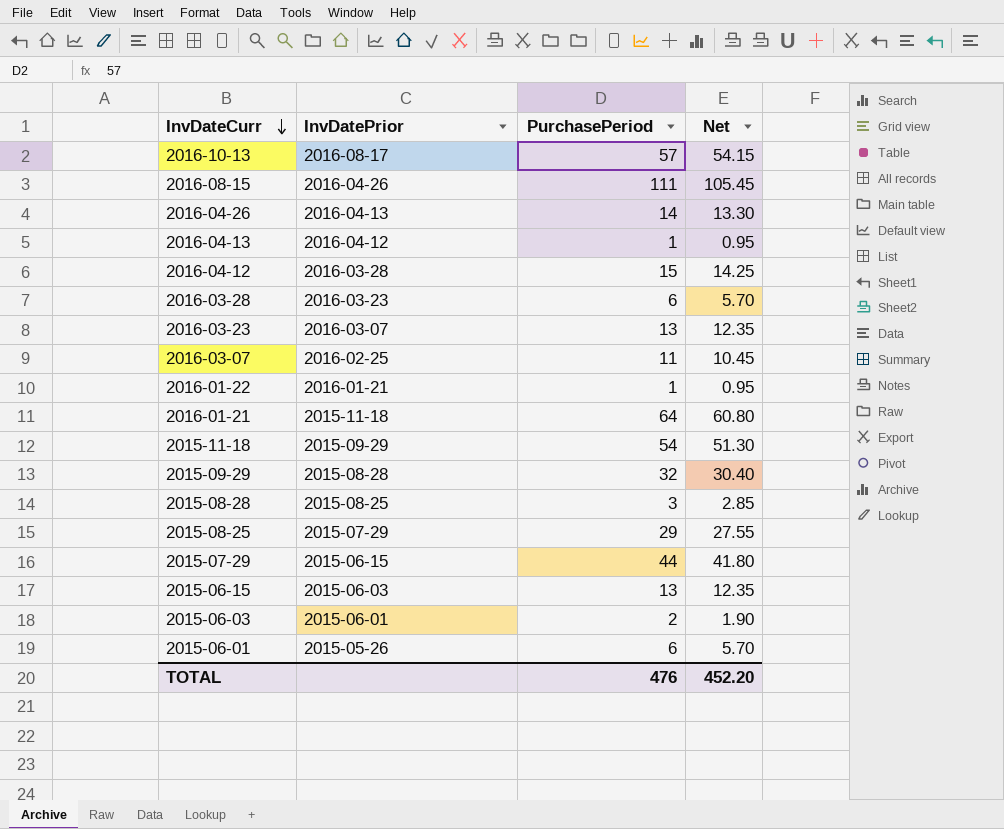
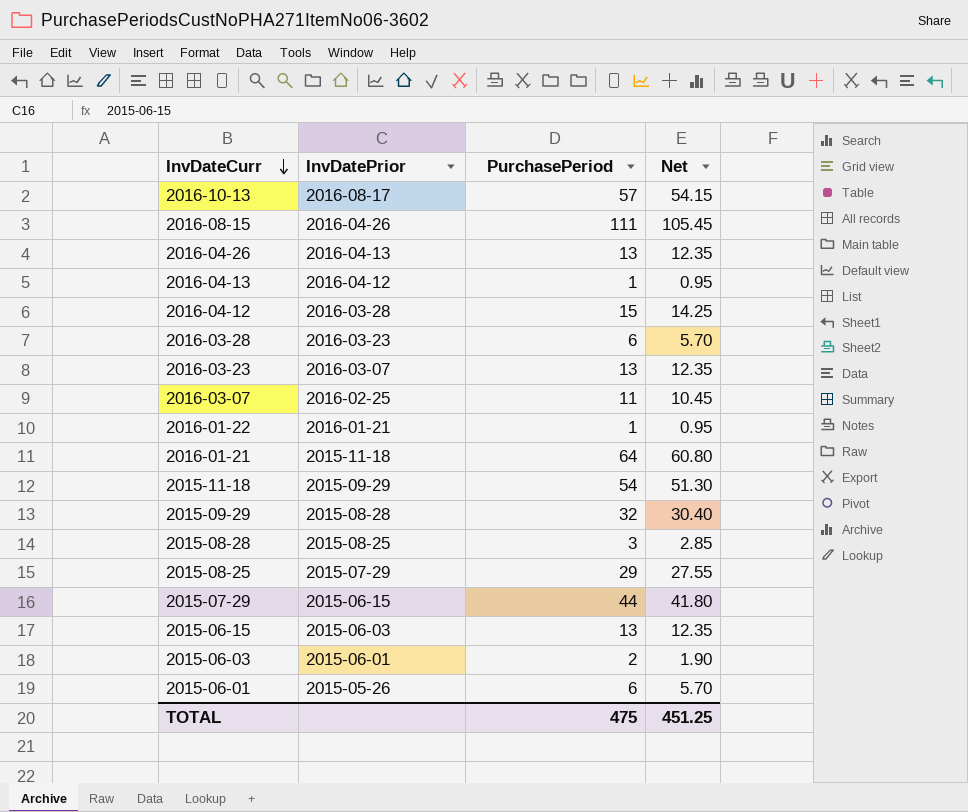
2016-04-26 | PurchasePeriod: 14 -> 13
2016-04-26 | Net: 13.30 -> 12.35
TOTAL | PurchasePeriod: 476 -> 475
TOTAL | Net: 452.20 -> 451.25

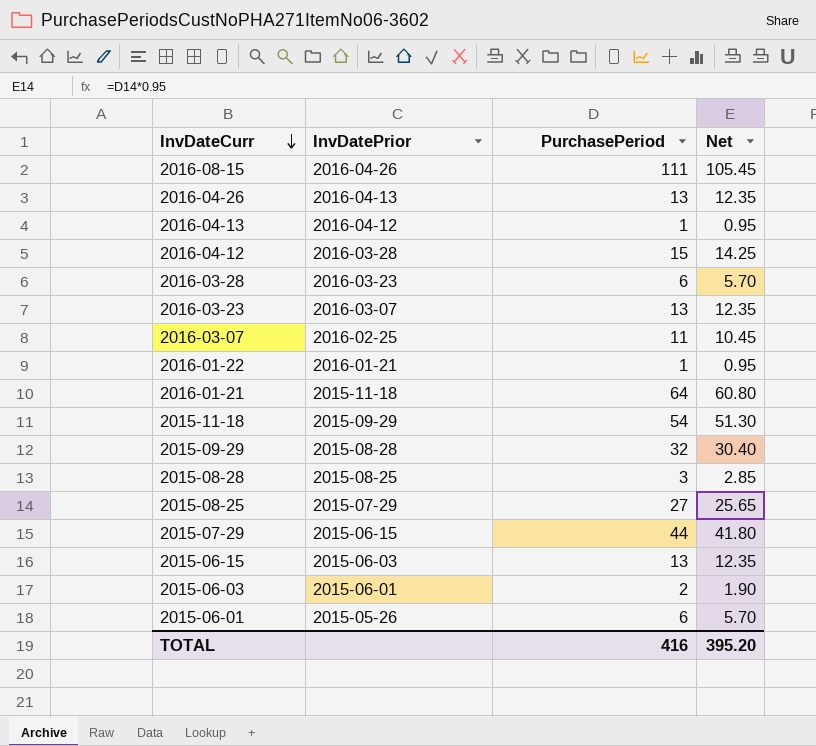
row 2016-10-13: 2016-08-17 | 57 | 54.15 -> none
2015-08-25 | PurchasePeriod: 29 -> 27
2015-08-25 | Net: 27.55 -> 25.65
TOTAL | PurchasePeriod: 475 -> 416
TOTAL | Net: 451.25 -> 395.20

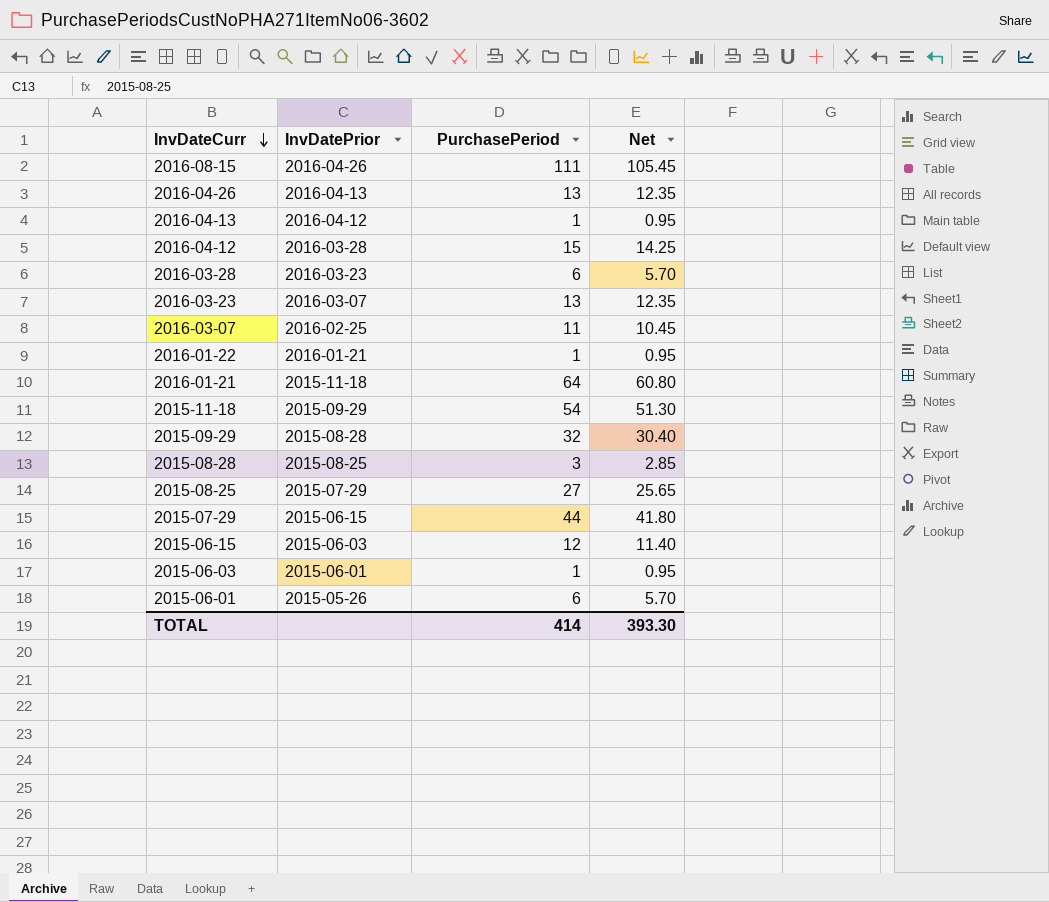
2015-06-15 | PurchasePeriod: 13 -> 12
2015-06-15 | Net: 12.35 -> 11.40
2015-06-03 | PurchasePeriod: 2 -> 1
2015-06-03 | Net: 1.90 -> 0.95
TOTAL | PurchasePeriod: 416 -> 414
TOTAL | Net: 395.20 -> 393.30

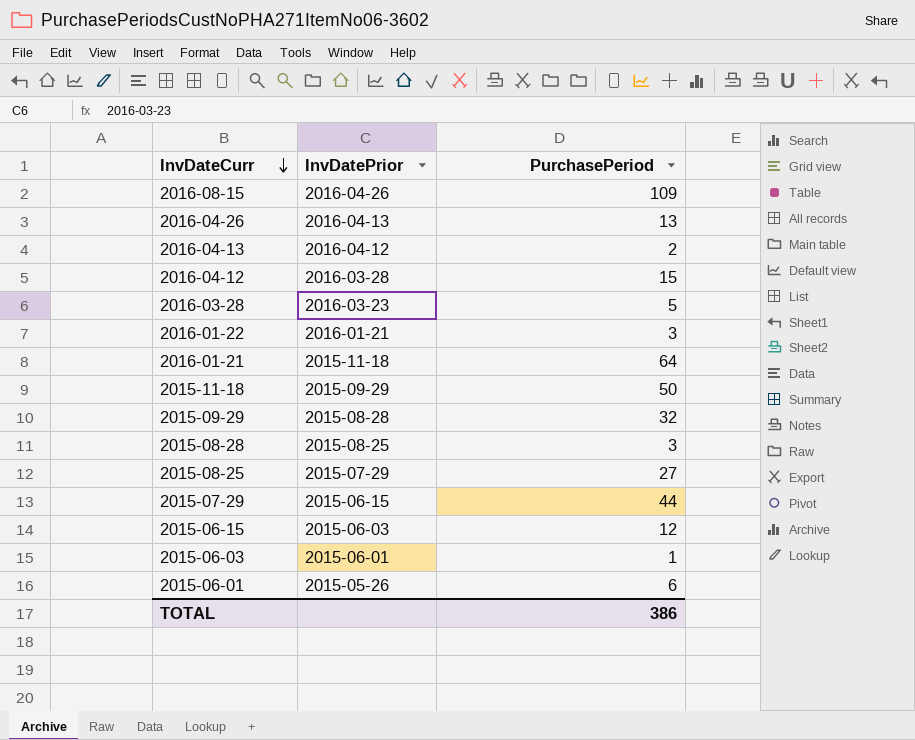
column Net | formula: [PurchasePeriod] * 0.95 -> none
row 2016-03-23: 2016-03-07 | 13 | 12.35 -> none
row 2016-03-07: 2016-02-25 | 11 | 10.45 -> none
2016-08-15 | PurchasePeriod: 111 -> 109
2016-04-13 | PurchasePeriod: 1 -> 2
2016-03-28 | PurchasePeriod: 6 -> 5
2016-01-22 | PurchasePeriod: 1 -> 3
2015-11-18 | PurchasePeriod: 54 -> 50
TOTAL | PurchasePeriod: 414 -> 386

